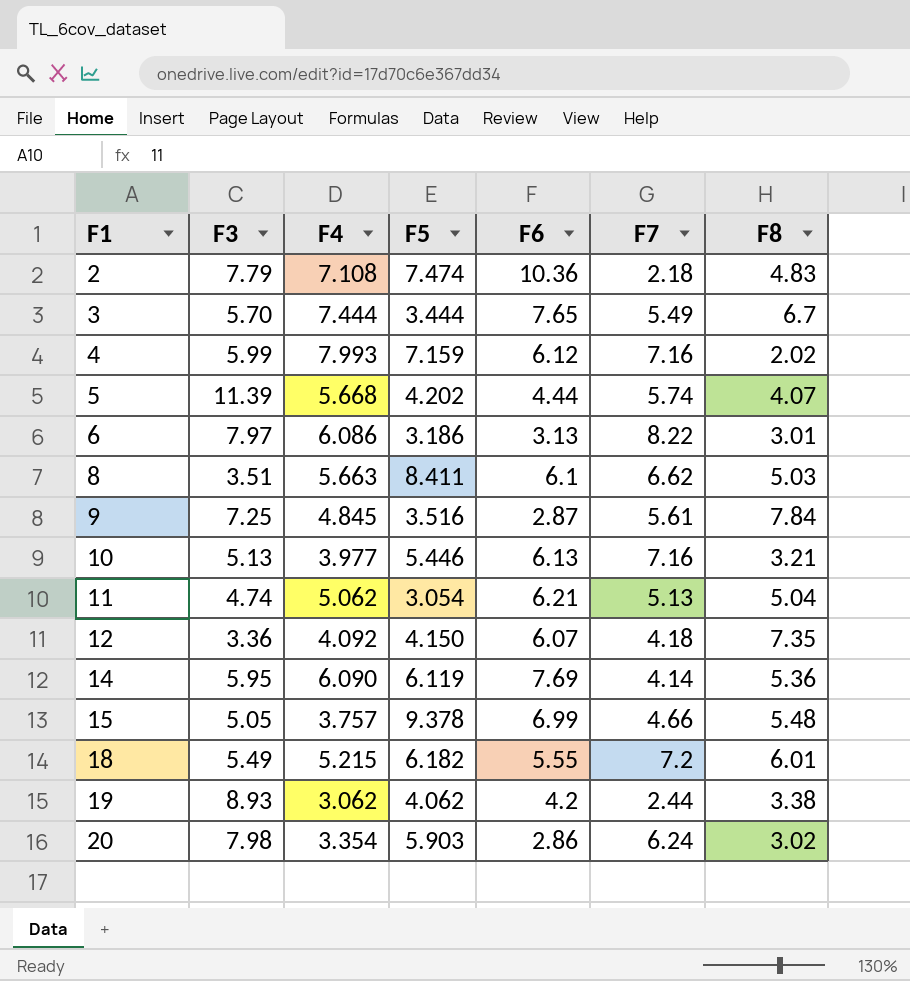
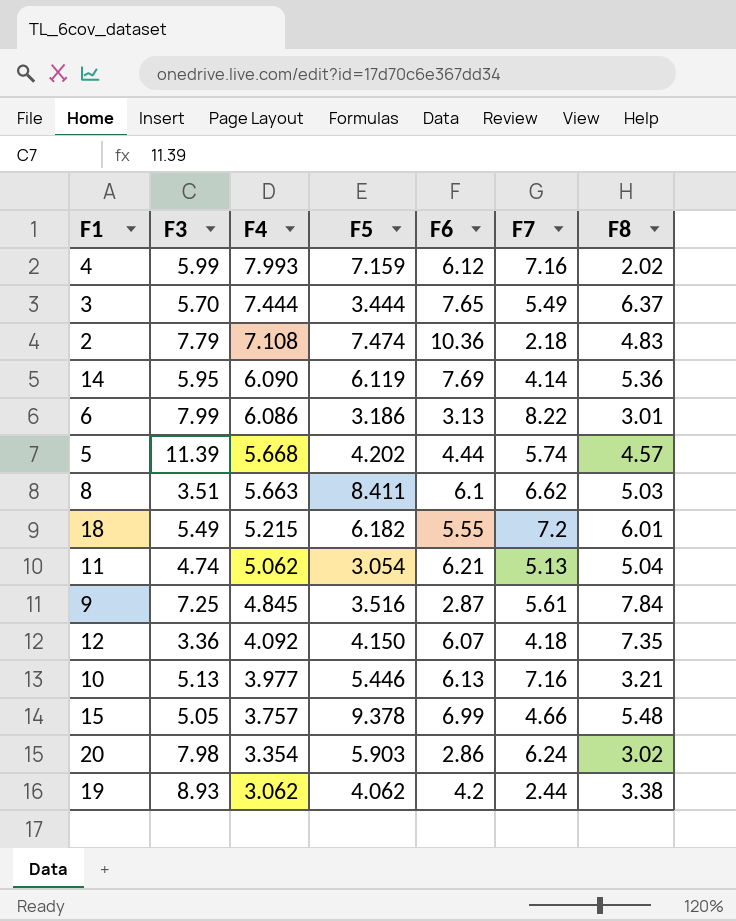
row order: F1 ascending -> F4 descending
3 | F8: 6.7 -> 6.37
6 | F3: 7.97 -> 7.99
5 | F8: 4.07 -> 4.57

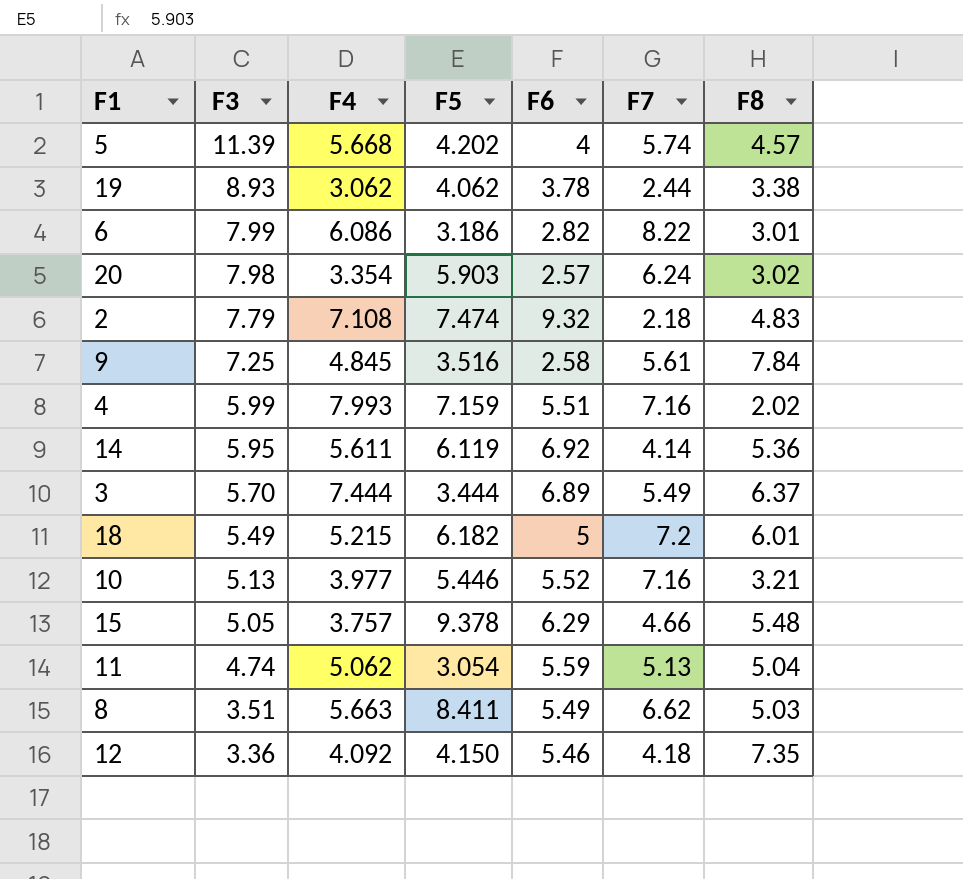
row order: F4 descending -> F3 descending
5 | F6: 4.44 -> 4
19 | F6: 4.2 -> 3.78
6 | F6: 3.13 -> 2.82
20 | F6: 2.86 -> 2.57
2 | F6: 10.36 -> 9.32
9 | F6: 2.87 -> 2.58
4 | F6: 6.12 -> 5.51
14 | F4: 6.090 -> 5.611
14 | F6: 7.69 -> 6.92
3 | F6: 7.65 -> 6.89
18 | F6: 5.55 -> 5
10 | F6: 6.13 -> 5.52
15 | F6: 6.99 -> 6.29
11 | F6: 6.21 -> 5.59
8 | F6: 6.1 -> 5.49
12 | F6: 6.07 -> 5.46

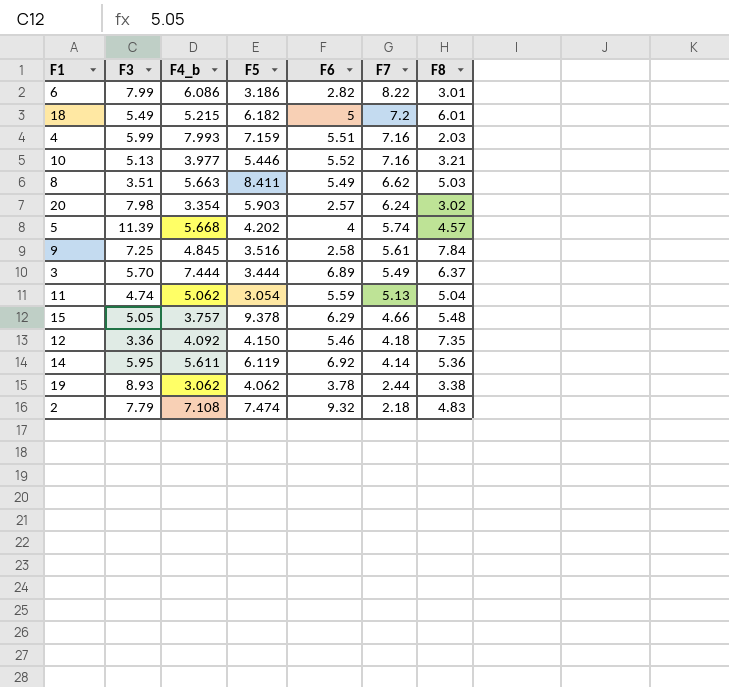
row order: F3 descending -> F7 descending
column name: F4 -> F4_b
4 | F8: 2.02 -> 2.03

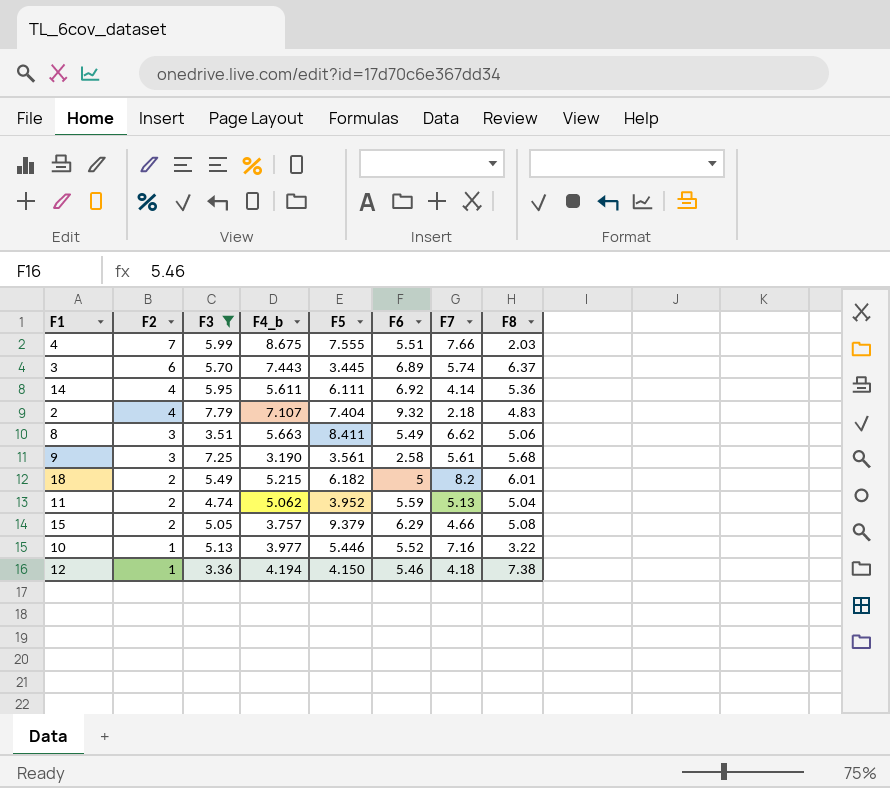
filter: none -> F3 <= 7.79
row order: F7 descending -> F2 descending
column F2 | position: none -> 2
4 | F4_b: 7.993 -> 8.675
4 | F5: 7.159 -> 7.555
4 | F7: 7.16 -> 7.66
3 | F4_b: 7.444 -> 7.443
3 | F5: 3.444 -> 3.445
3 | F7: 5.49 -> 5.74
14 | F5: 6.119 -> 6.111
2 | F4_b: 7.108 -> 7.107
2 | F5: 7.474 -> 7.404
8 | F8: 5.03 -> 5.06
9 | F4_b: 4.845 -> 3.190
9 | F5: 3.516 -> 3.561
9 | F8: 7.84 -> 5.68
18 | F7: 7.2 -> 8.2
11 | F5: 3.054 -> 3.952
15 | F5: 9.378 -> 9.379
15 | F8: 5.48 -> 5.08
10 | F8: 3.21 -> 3.22
12 | F4_b: 4.092 -> 4.194
12 | F8: 7.35 -> 7.38

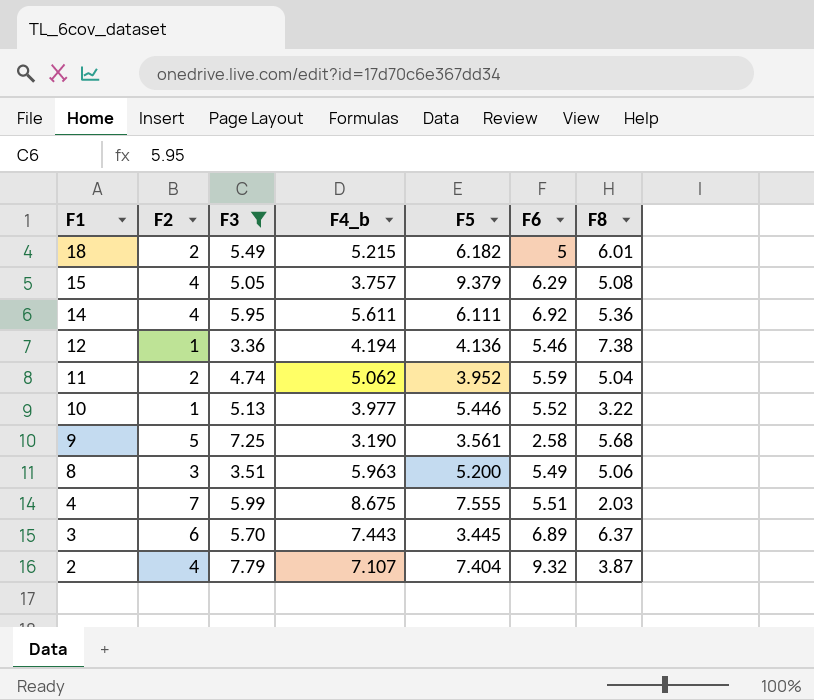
row order: F2 descending -> F1 descending
column F7 | position: 7 -> none
15 | F2: 2 -> 4
12 | F5: 4.150 -> 4.136
9 | F2: 3 -> 5
8 | F4_b: 5.663 -> 5.963
8 | F5: 8.411 -> 5.200
2 | F8: 4.83 -> 3.87

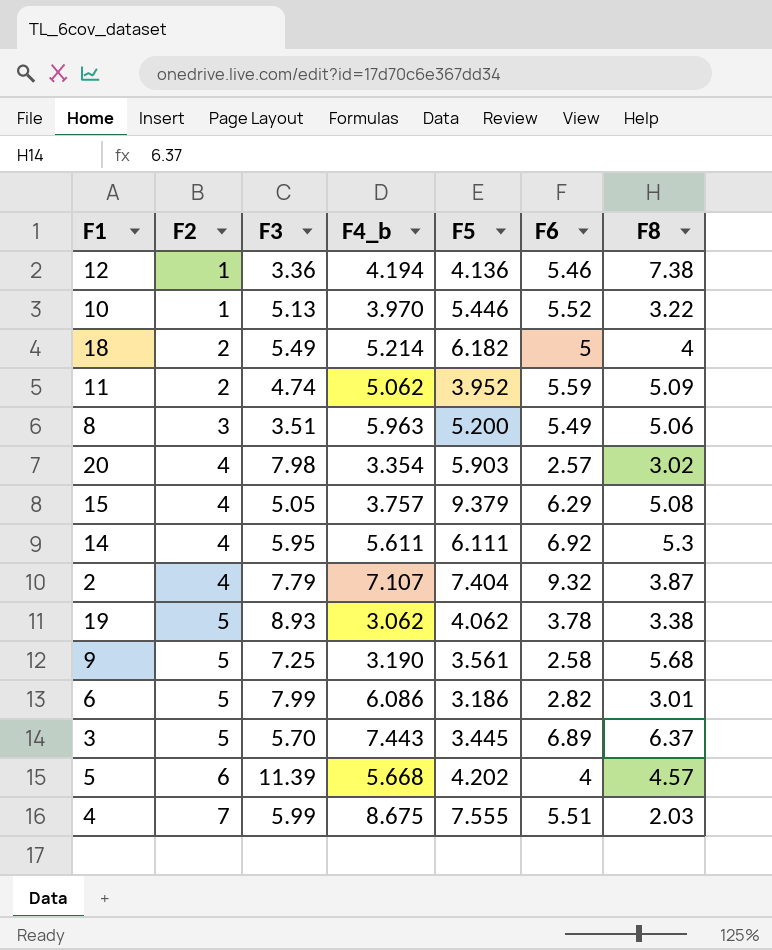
filter: F3 <= 7.79 -> none
row order: F1 descending -> F2 ascending
10 | F4_b: 3.977 -> 3.970
18 | F4_b: 5.215 -> 5.214
18 | F8: 6.01 -> 4
11 | F8: 5.04 -> 5.09
14 | F8: 5.36 -> 5.3
3 | F2: 6 -> 5

